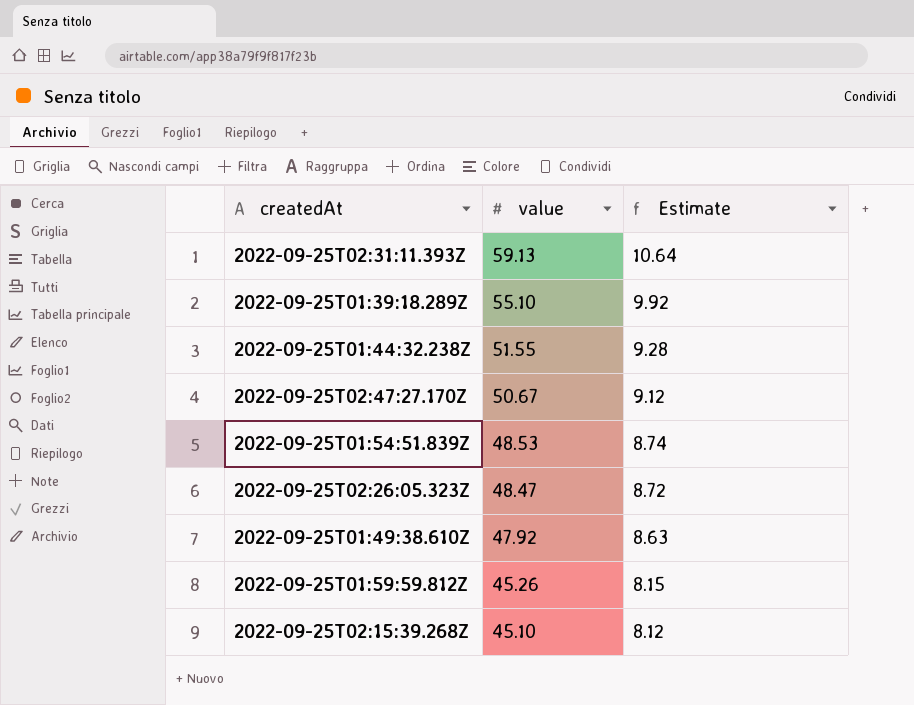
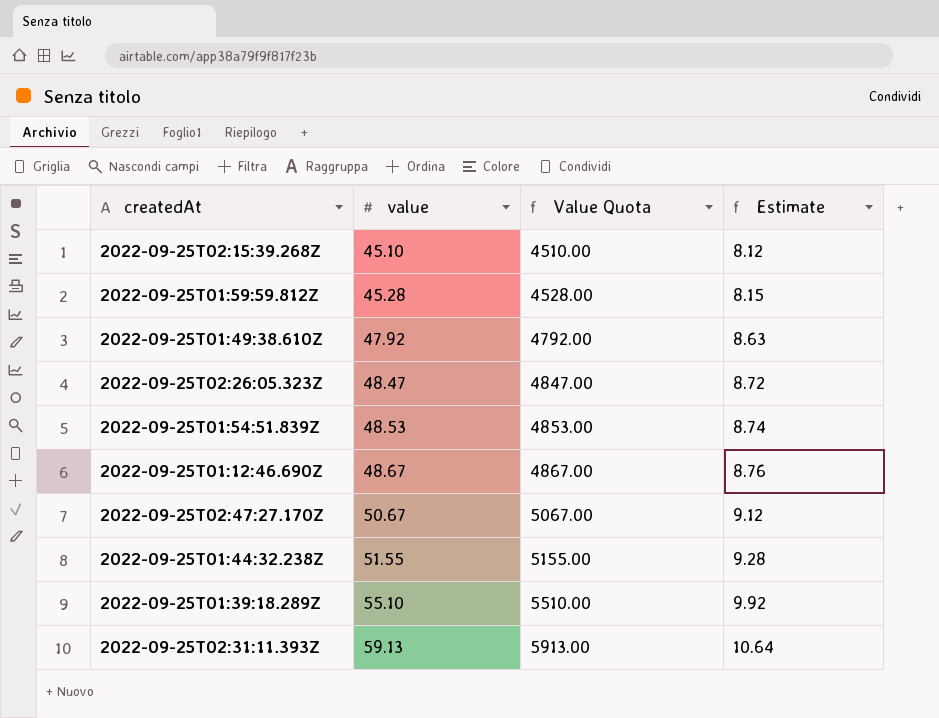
row order: value descending -> value ascending
column Value Quota | formula: none -> [value] * 100
2022-09-25T01:59:59.812Z | value: 45.26 -> 45.28
row 2022-09-25T01:12:46.690Z: none -> 48.67 | 4867.00 | 8.76

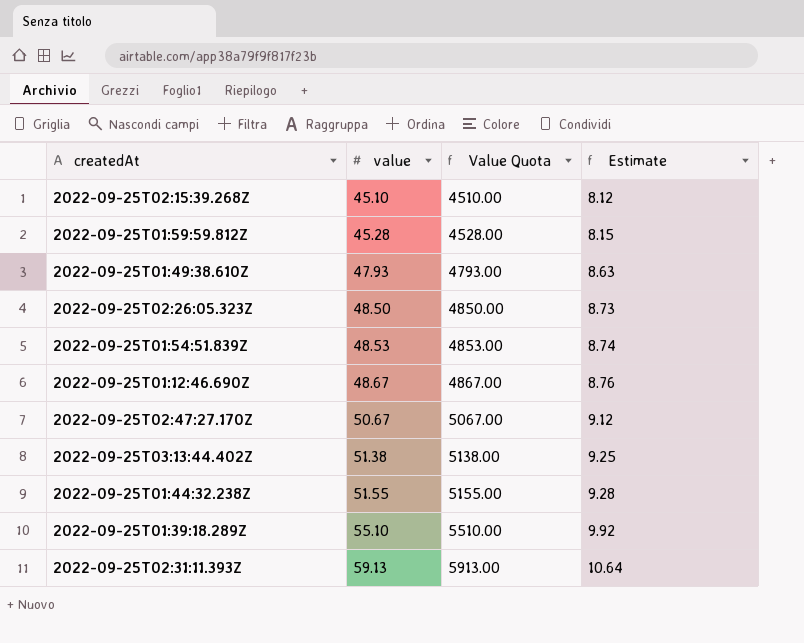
2022-09-25T01:49:38.610Z | value: 47.92 -> 47.93
2022-09-25T01:49:38.610Z | Value Quota: 4792.00 -> 4793.00
2022-09-25T02:26:05.323Z | value: 48.47 -> 48.50
2022-09-25T02:26:05.323Z | Value Quota: 4847.00 -> 4850.00
2022-09-25T02:26:05.323Z | Estimate: 8.72 -> 8.73
row 2022-09-25T03:13:44.402Z: none -> 51.38 | 5138.00 | 9.25

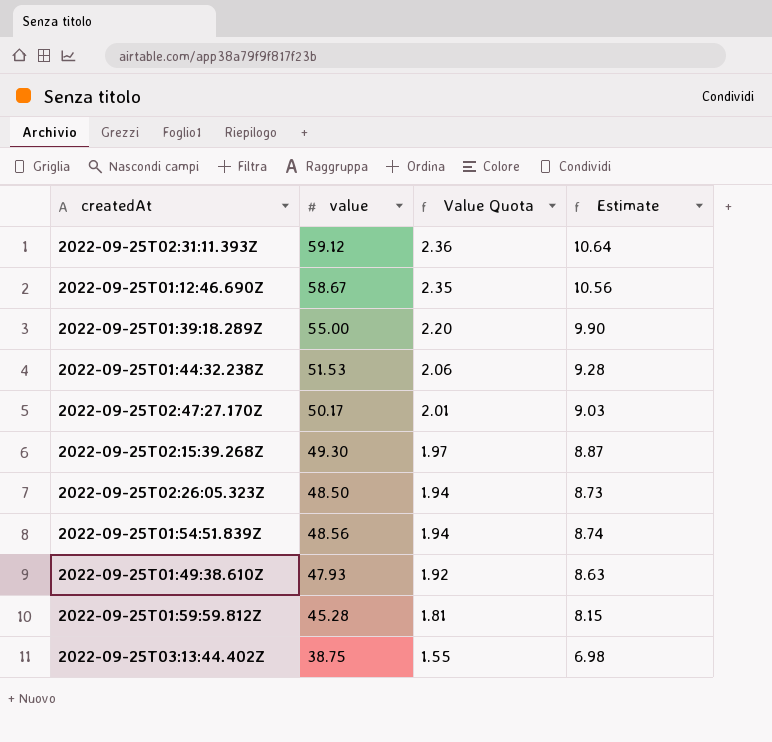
row order: value ascending -> Value Quota descending
column Value Quota | formula: [value] * 100 -> [value] * 0.04
2022-09-25T02:31:11.393Z | value: 59.13 -> 59.12
2022-09-25T01:12:46.690Z | value: 48.67 -> 58.67
2022-09-25T01:12:46.690Z | Estimate: 8.76 -> 10.56
2022-09-25T01:39:18.289Z | value: 55.10 -> 55.00
2022-09-25T01:39:18.289Z | Estimate: 9.92 -> 9.90
2022-09-25T01:44:32.238Z | value: 51.55 -> 51.53
2022-09-25T02:47:27.170Z | value: 50.67 -> 50.17
2022-09-25T02:47:27.170Z | Estimate: 9.12 -> 9.03
2022-09-25T02:15:39.268Z | value: 45.10 -> 49.30
2022-09-25T02:15:39.268Z | Estimate: 8.12 -> 8.87
2022-09-25T01:54:51.839Z | value: 48.53 -> 48.56
2022-09-25T03:13:44.402Z | value: 51.38 -> 38.75
2022-09-25T03:13:44.402Z | Estimate: 9.25 -> 6.98

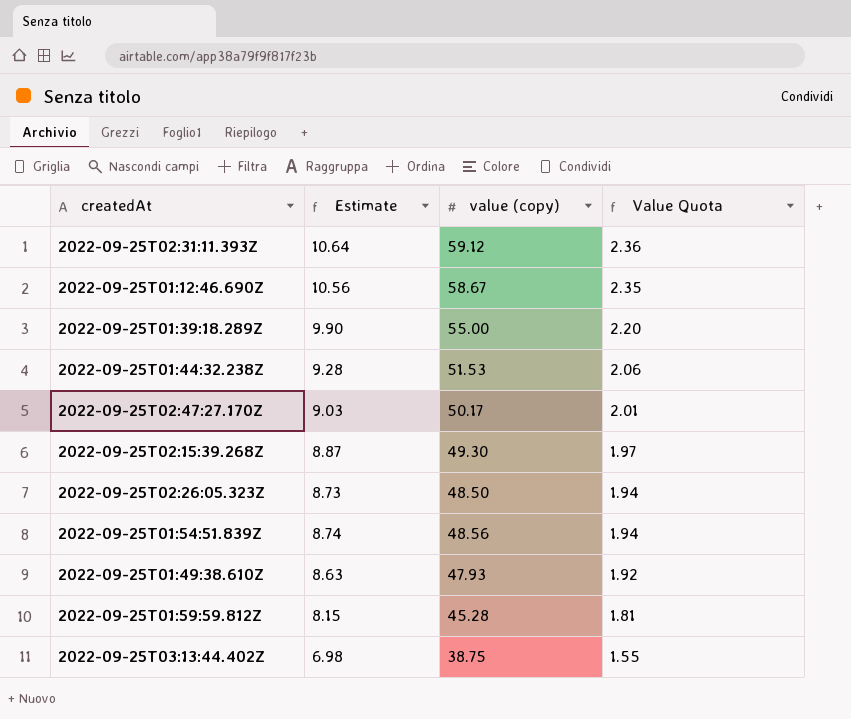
column Estimate | position: 4 -> 2
column name: value -> value (copy)

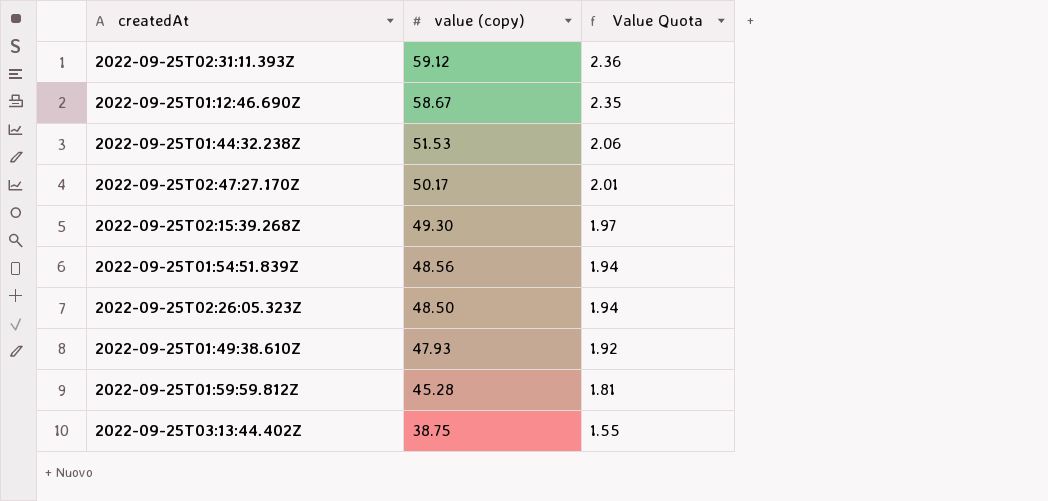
row order: Value Quota descending -> value (copy) descending
column Estimate | formula: [value (copy)] * 0.18 -> none
row 2022-09-25T01:39:18.289Z: 9.90 | 55.00 | 2.20 -> none

